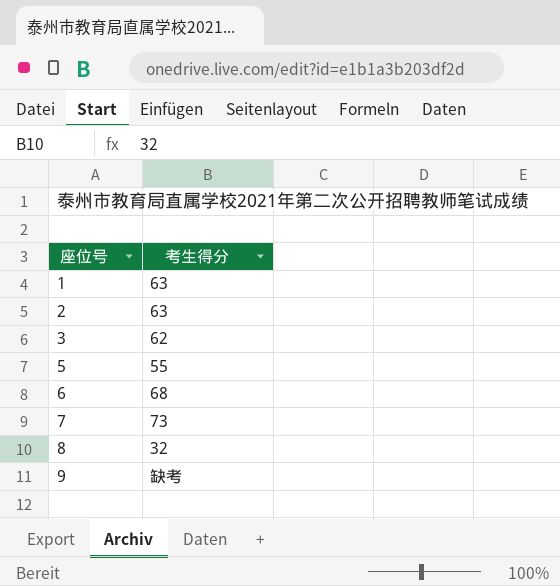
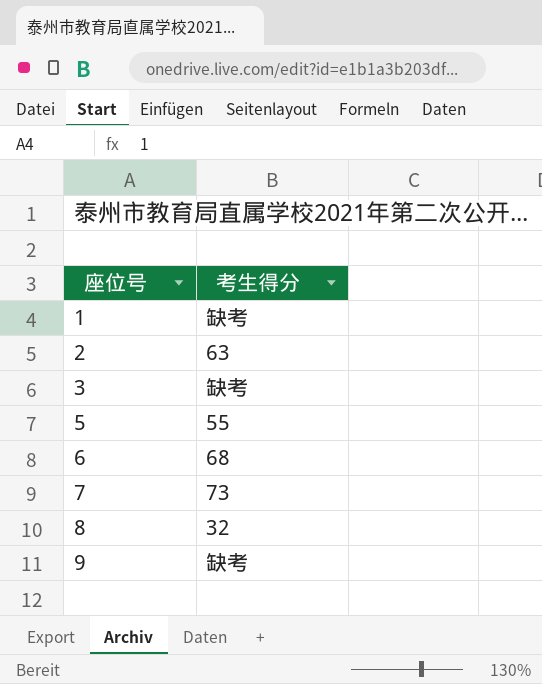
1 | 考生得分: 63 -> 缺考
3 | 考生得分: 62 -> 缺考

